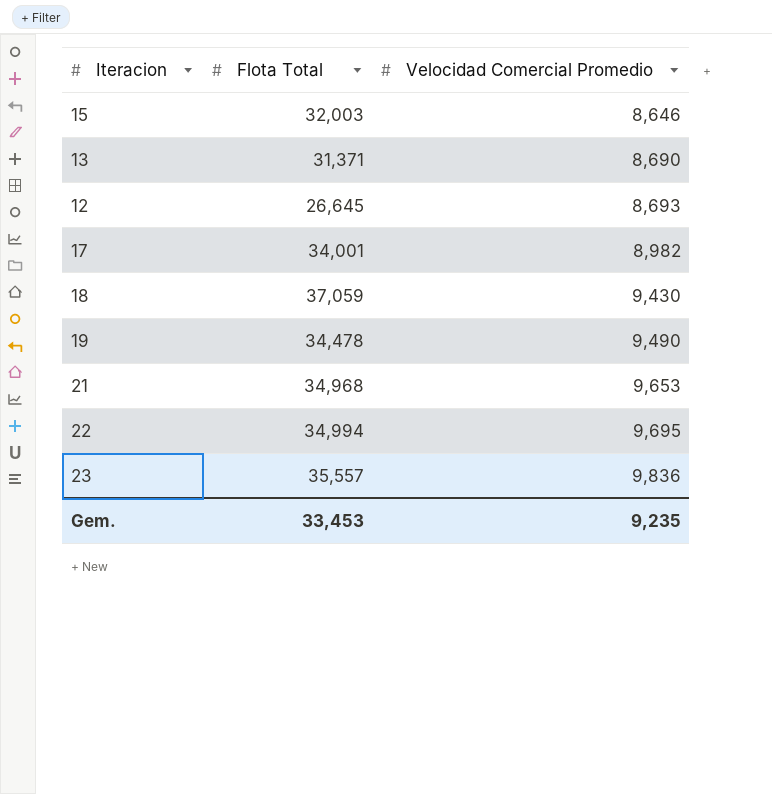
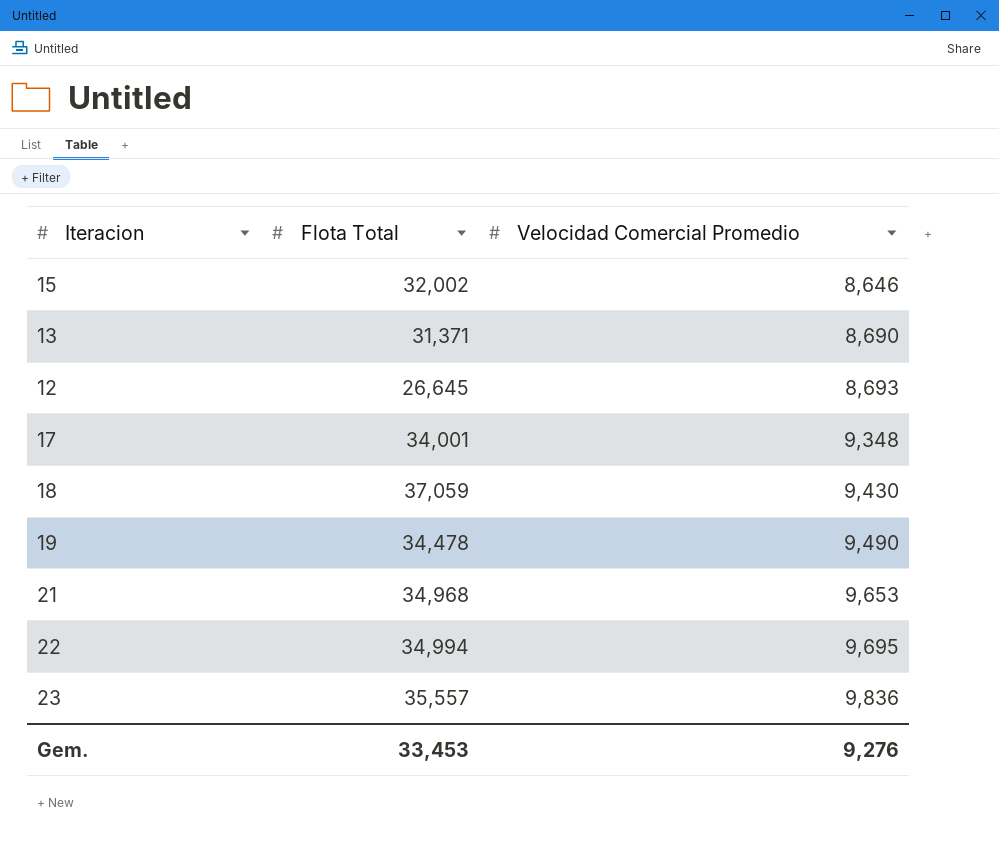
15 | Flota Total: 32,003 -> 32,002
17 | Velocidad Comercial Promedio: 8,982 -> 9,348
Gem. | Velocidad Comercial Promedio: 9,235 -> 9,276

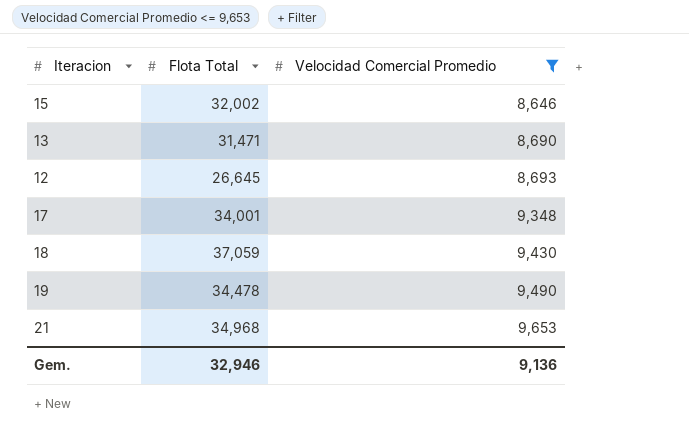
filter: none -> Velocidad Comercial Promedio <= 9,653
13 | Flota Total: 31,371 -> 31,471
Gem. | Flota Total: 33,453 -> 32,946
Gem. | Velocidad Comercial Promedio: 9,276 -> 9,136

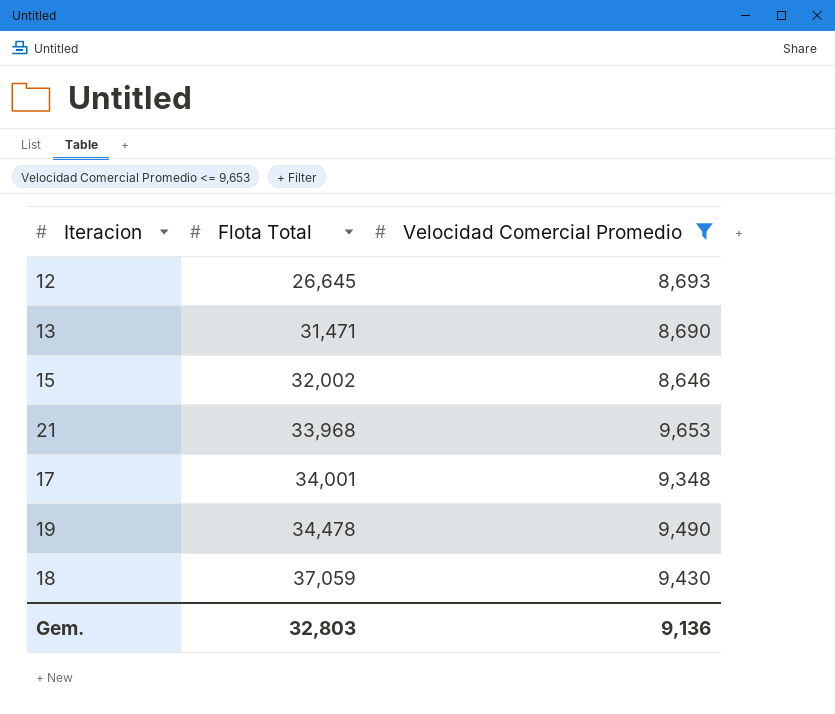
row order: Velocidad Comercial Promedio ascending -> Flota Total ascending
21 | Flota Total: 34,968 -> 33,968
Gem. | Flota Total: 32,946 -> 32,803

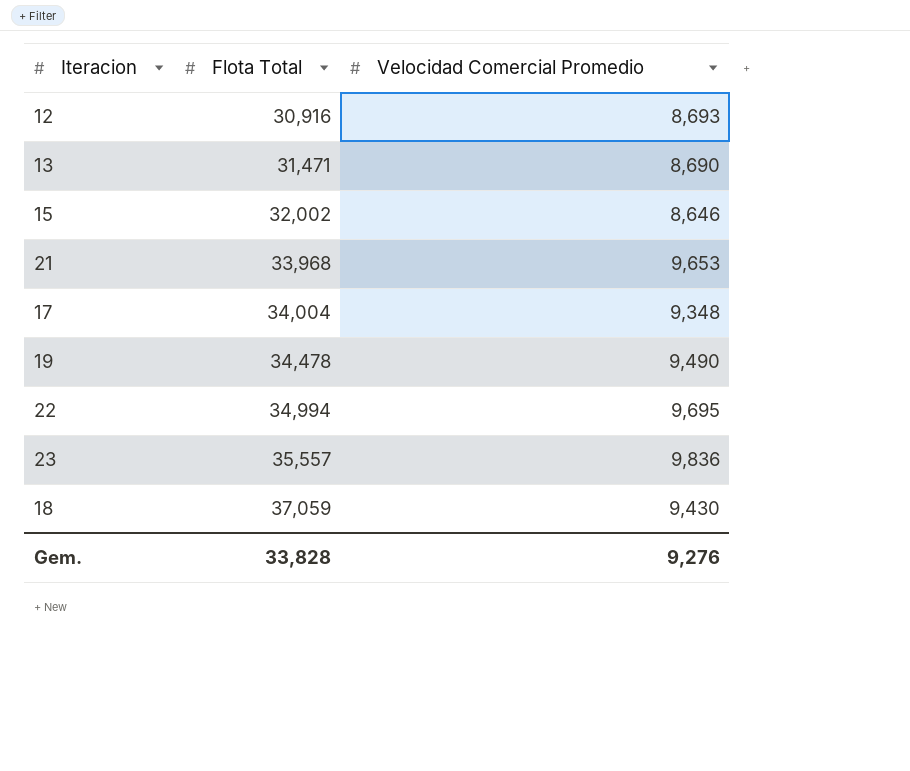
filter: Velocidad Comercial Promedio <= 9,653 -> none
12 | Flota Total: 26,645 -> 30,916
17 | Flota Total: 34,001 -> 34,004
Gem. | Flota Total: 32,803 -> 33,828
Gem. | Velocidad Comercial Promedio: 9,136 -> 9,276

